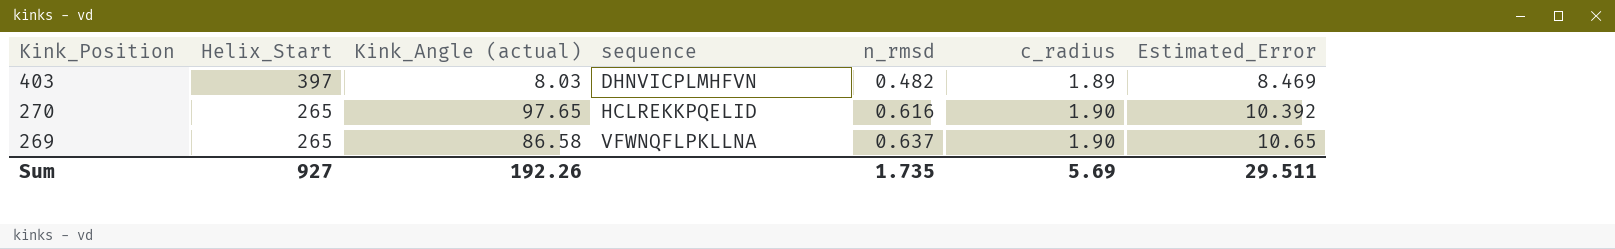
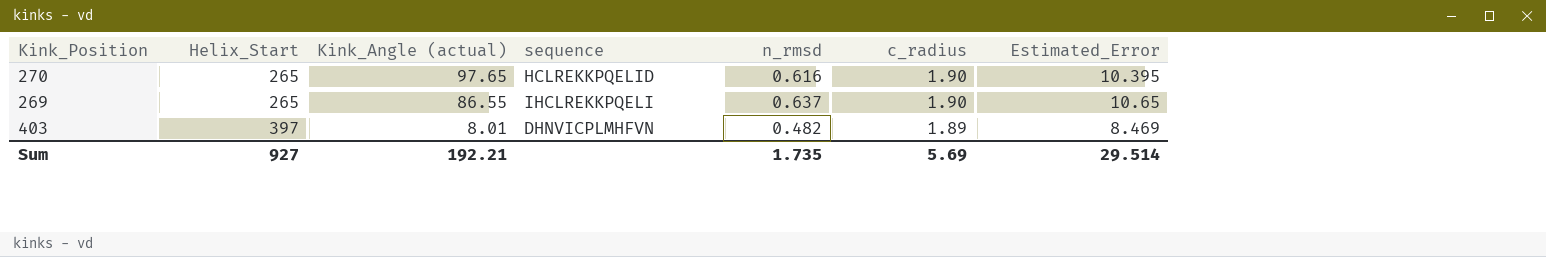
row order: Kink_Position descending -> Helix_Start ascending
270 | Estimated_Error: 10.392 -> 10.395
269 | Kink_Angle (actual): 86.58 -> 86.55
269 | sequence: VFWNQFLPKLLNA -> IHCLREKKPQELI
403 | Kink_Angle (actual): 8.03 -> 8.01
Sum | Kink_Angle (actual): 192.26 -> 192.21
Sum | Estimated_Error: 29.511 -> 29.514

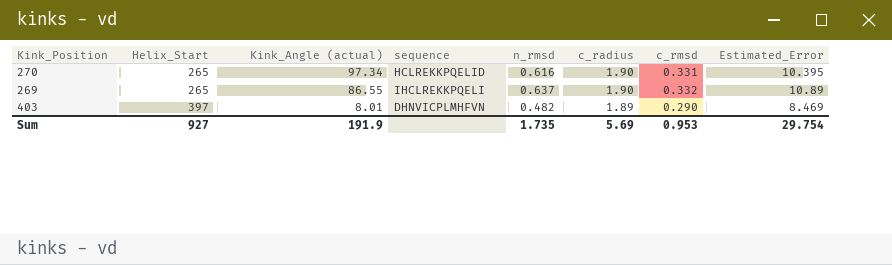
column c_rmsd | position: none -> 7
270 | Kink_Angle (actual): 97.65 -> 97.34
269 | Estimated_Error: 10.65 -> 10.89
Sum | Kink_Angle (actual): 192.21 -> 191.9
Sum | Estimated_Error: 29.514 -> 29.754

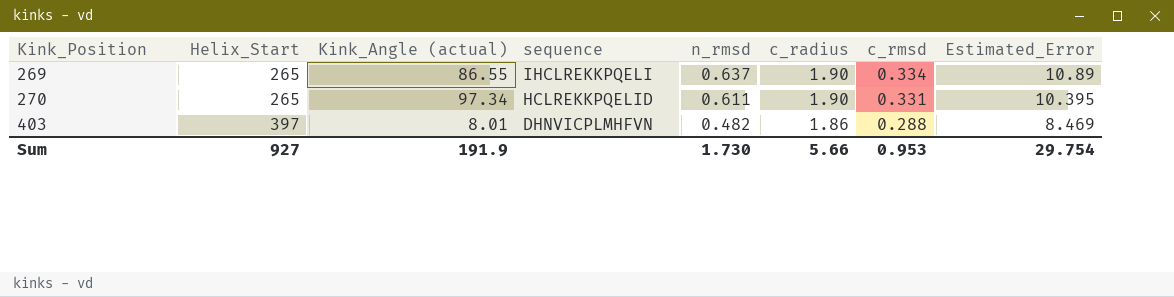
row order: Helix_Start ascending -> Kink_Position ascending
269 | c_rmsd: 0.332 -> 0.334
270 | n_rmsd: 0.616 -> 0.611
403 | c_radius: 1.89 -> 1.86
403 | c_rmsd: 0.290 -> 0.288
Sum | n_rmsd: 1.735 -> 1.730
Sum | c_radius: 5.69 -> 5.66

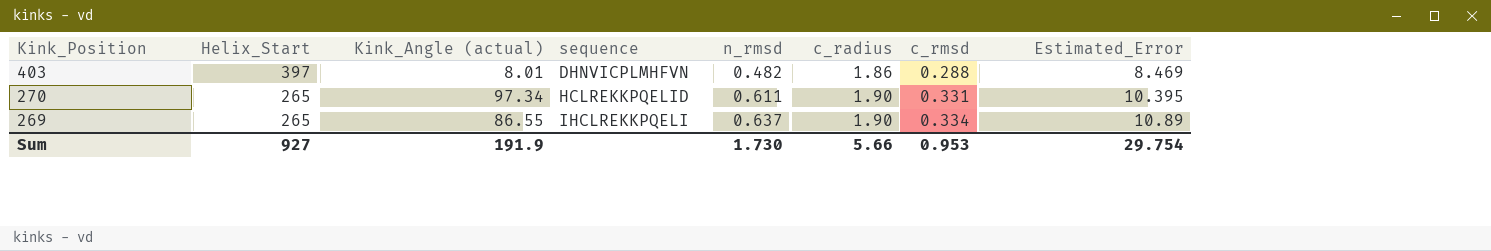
row order: Kink_Position ascending -> Kink_Position descending

